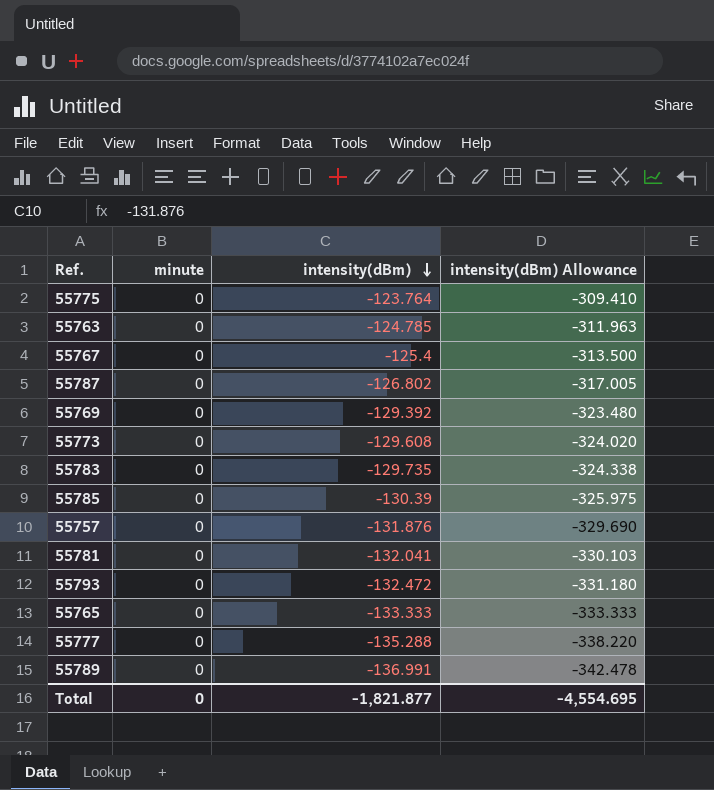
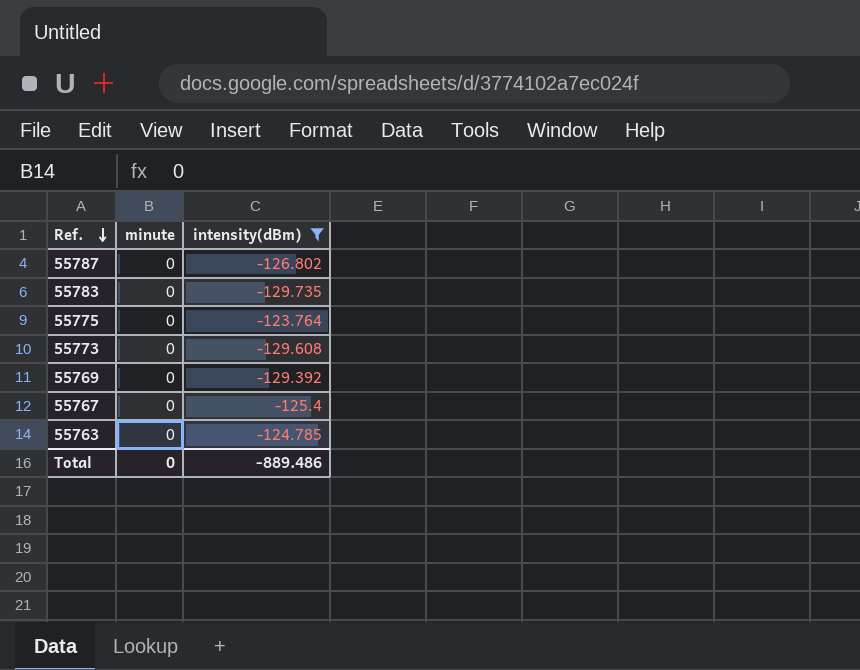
filter: none -> intensity(dBm) >= -129.735
row order: intensity(dBm) descending -> Ref. descending
column intensity(dBm) Allowance | formula: [intensity(dBm)] * 2.5 -> none
Total | intensity(dBm): -1,821.877 -> -889.486

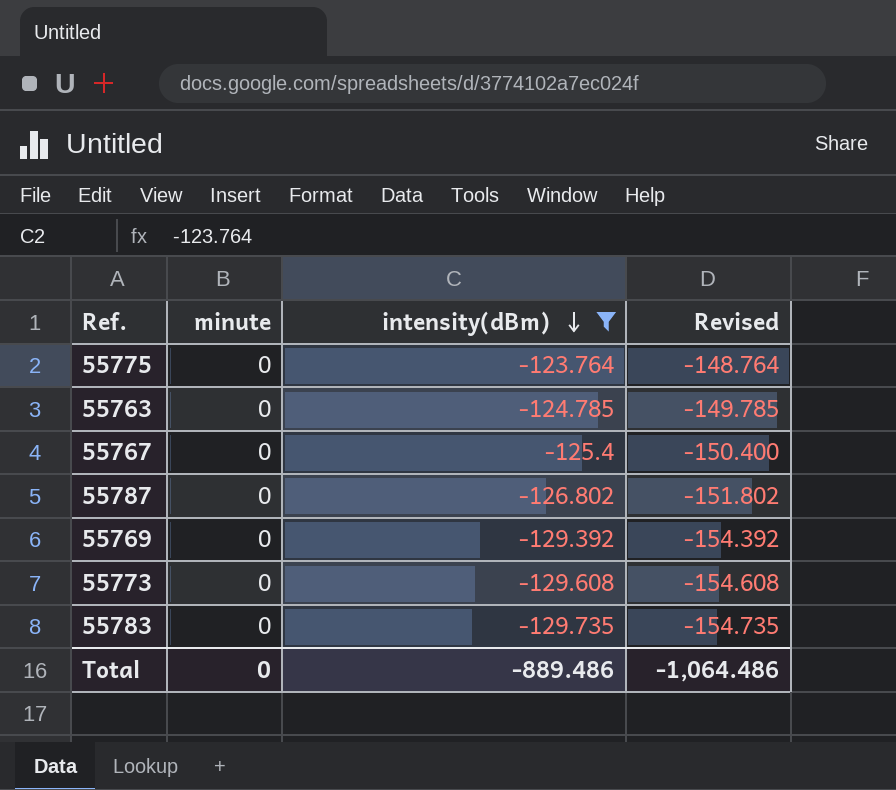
row order: Ref. descending -> intensity(dBm) descending
column Revised | formula: none -> [intensity(dBm)] - 25

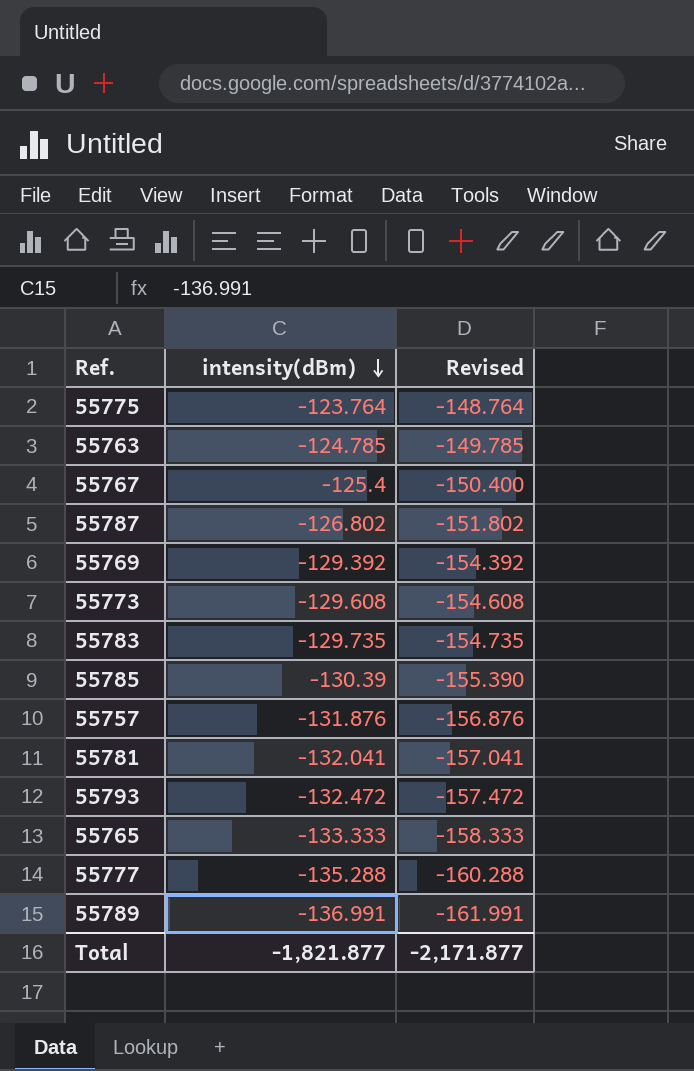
filter: intensity(dBm) >= -129.735 -> none
column minute | position: 2 -> none
Total | intensity(dBm): -889.486 -> -1,821.877
Total | Revised: -1,064.486 -> -2,171.877

